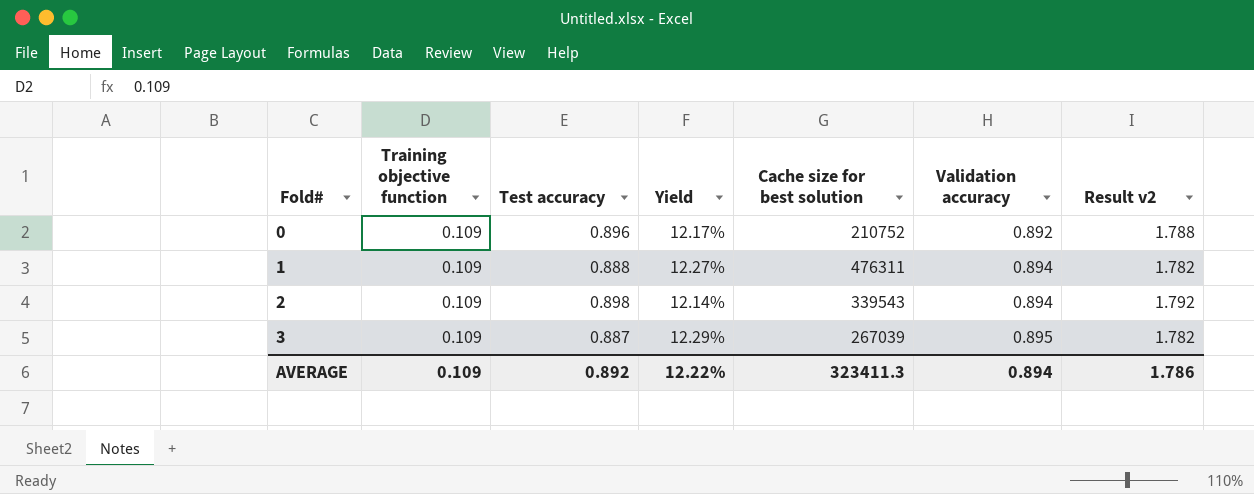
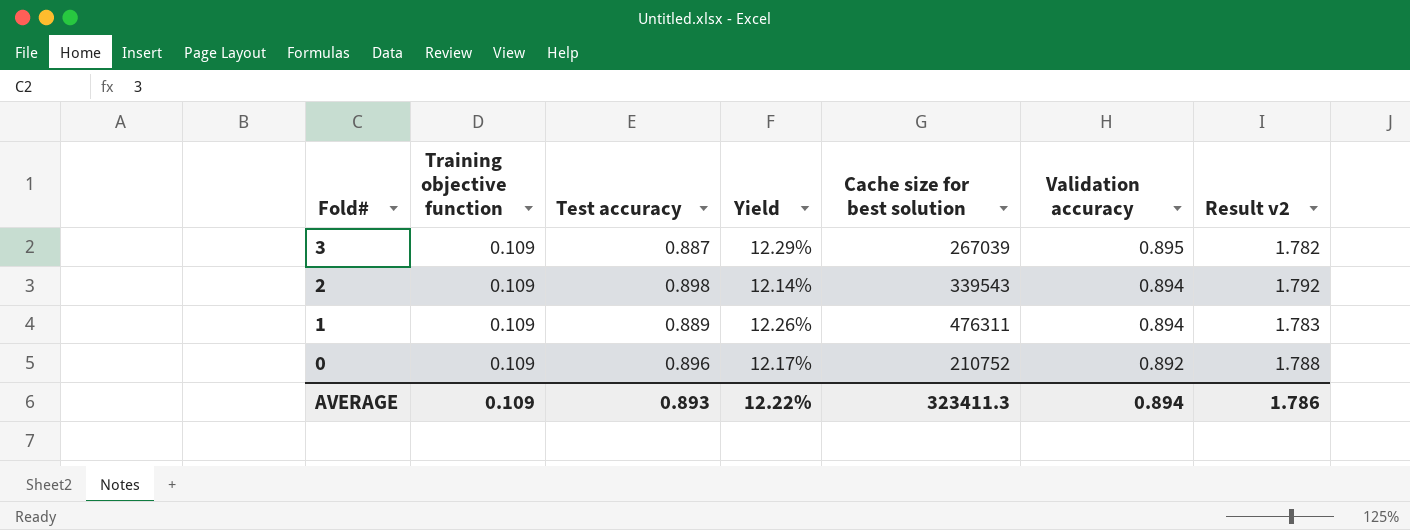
row order: Fold# ascending -> Fold# descending
1 | Test accuracy: 0.888 -> 0.889
1 | Yield: 12.27% -> 12.26%
1 | Result v2: 1.782 -> 1.783
AVERAGE | Test accuracy: 0.892 -> 0.893

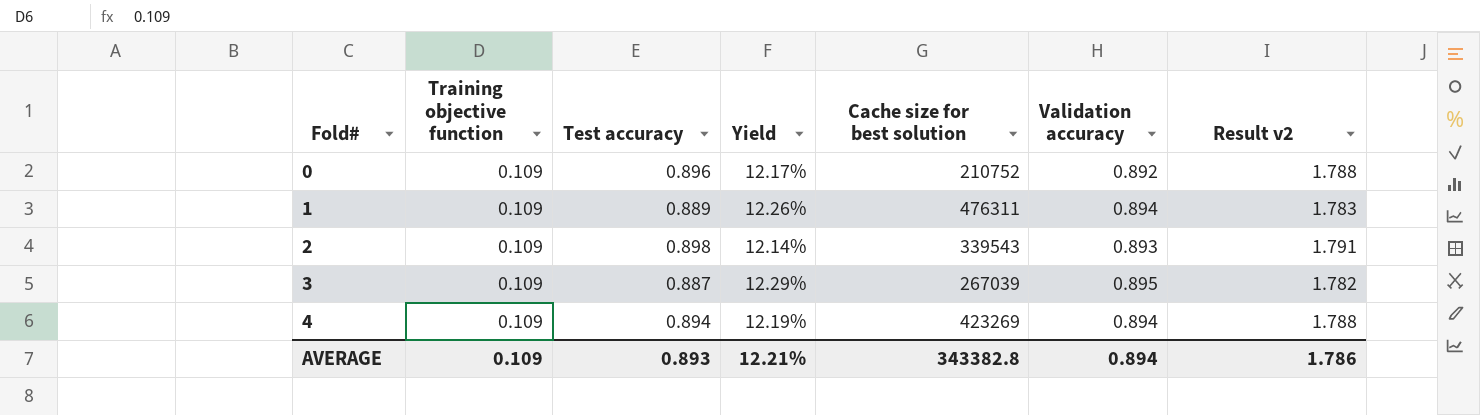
row order: Fold# descending -> Fold# ascending
2 | Validation accuracy: 0.894 -> 0.893
2 | Result v2: 1.792 -> 1.791
row 4: none -> 0.109 | 0.894 | 12.19% | 423269 | 0.894 | 1.788
AVERAGE | Yield: 12.22% -> 12.21%
AVERAGE | Cache size for best solution: 323411.3 -> 343382.8

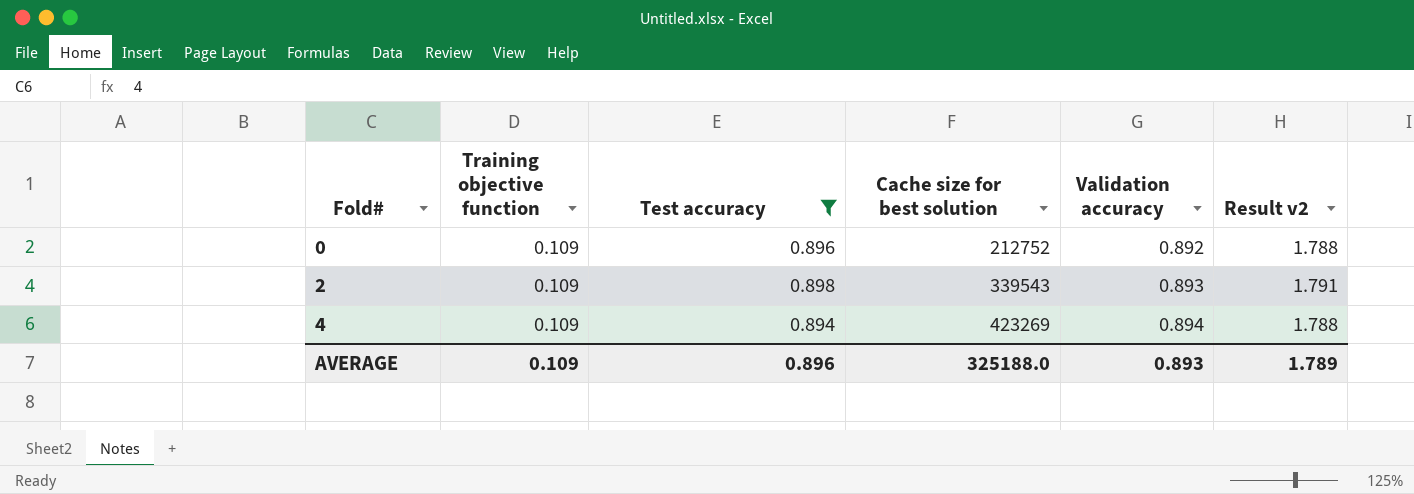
filter: none -> Test accuracy >= 0.894
column Yield | formula: [Training objective function] / [Test accuracy] -> none
0 | Cache size for best solution: 210752 -> 212752
AVERAGE | Test accuracy: 0.893 -> 0.896
AVERAGE | Cache size for best solution: 343382.8 -> 325188.0
AVERAGE | Validation accuracy: 0.894 -> 0.893
AVERAGE | Result v2: 1.786 -> 1.789

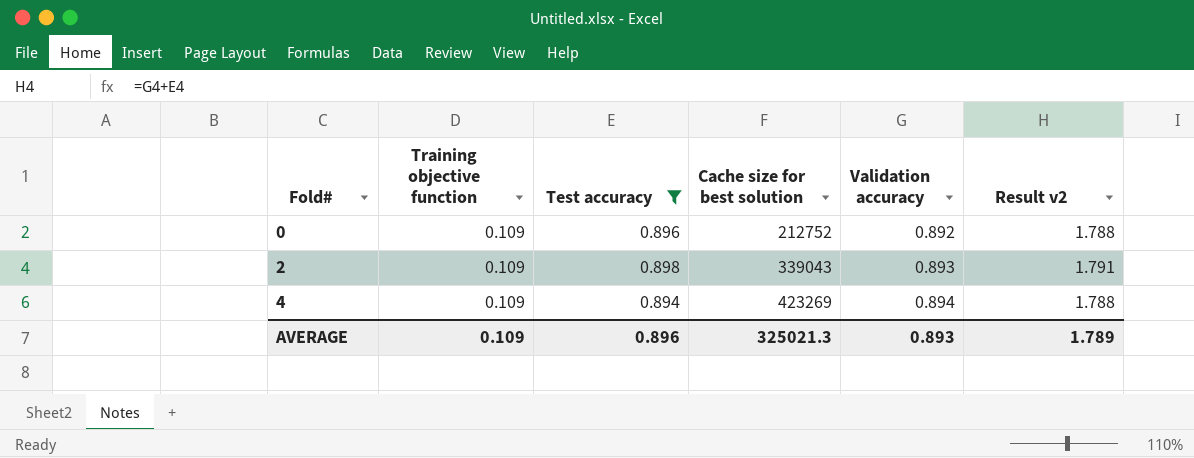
2 | Cache size for best solution: 339543 -> 339043
AVERAGE | Cache size for best solution: 325188.0 -> 325021.3

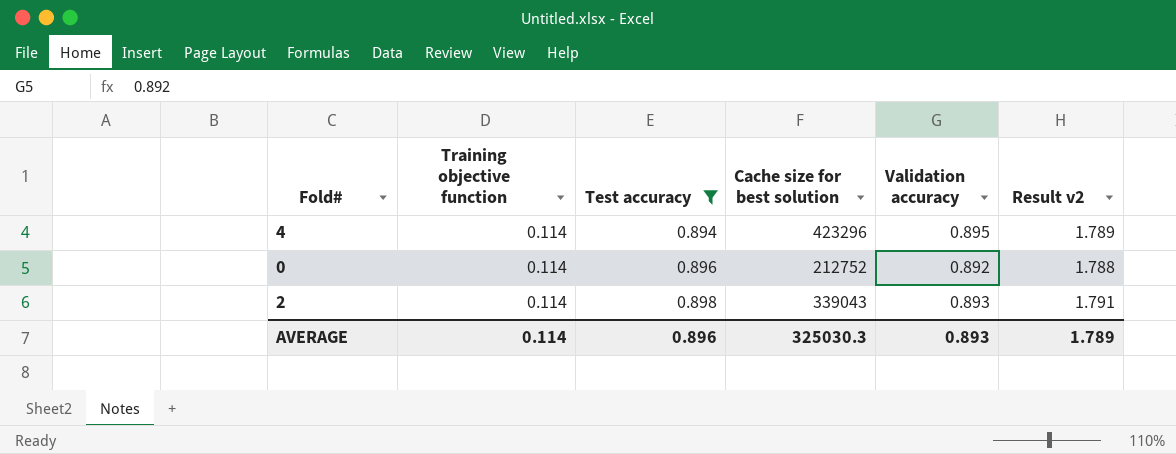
row order: Fold# ascending -> Test accuracy ascending
4 | Training objective function: 0.109 -> 0.114
4 | Cache size for best solution: 423269 -> 423296
4 | Validation accuracy: 0.894 -> 0.895
4 | Result v2: 1.788 -> 1.789
0 | Training objective function: 0.109 -> 0.114
2 | Training objective function: 0.109 -> 0.114
AVERAGE | Training objective function: 0.109 -> 0.114
AVERAGE | Cache size for best solution: 325021.3 -> 325030.3

